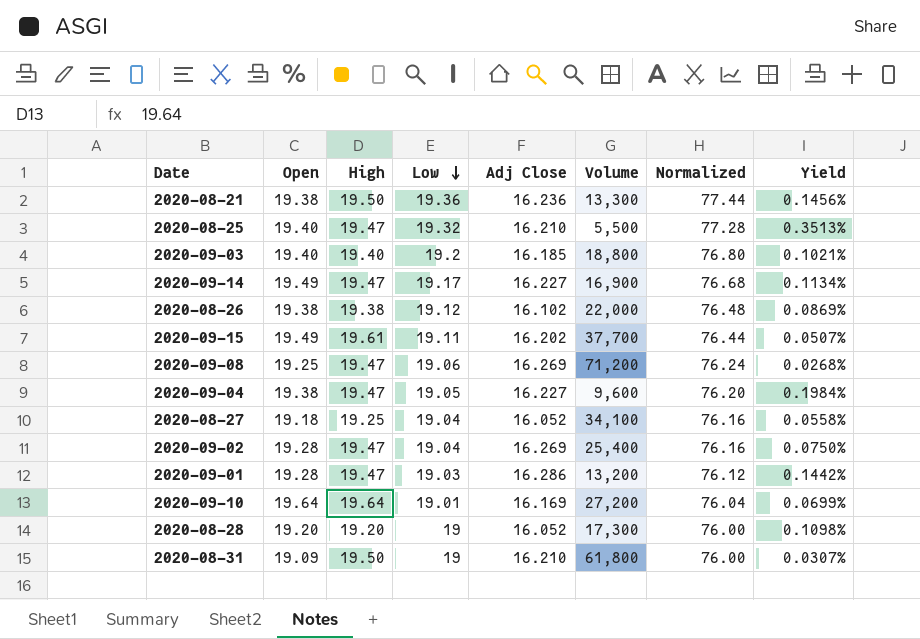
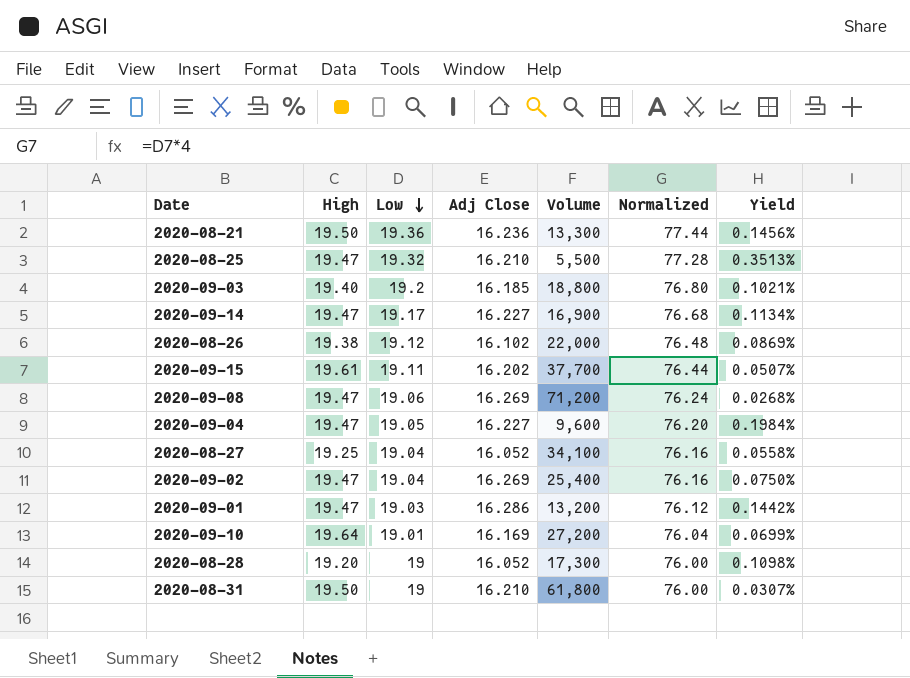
column Open | position: 2 -> none

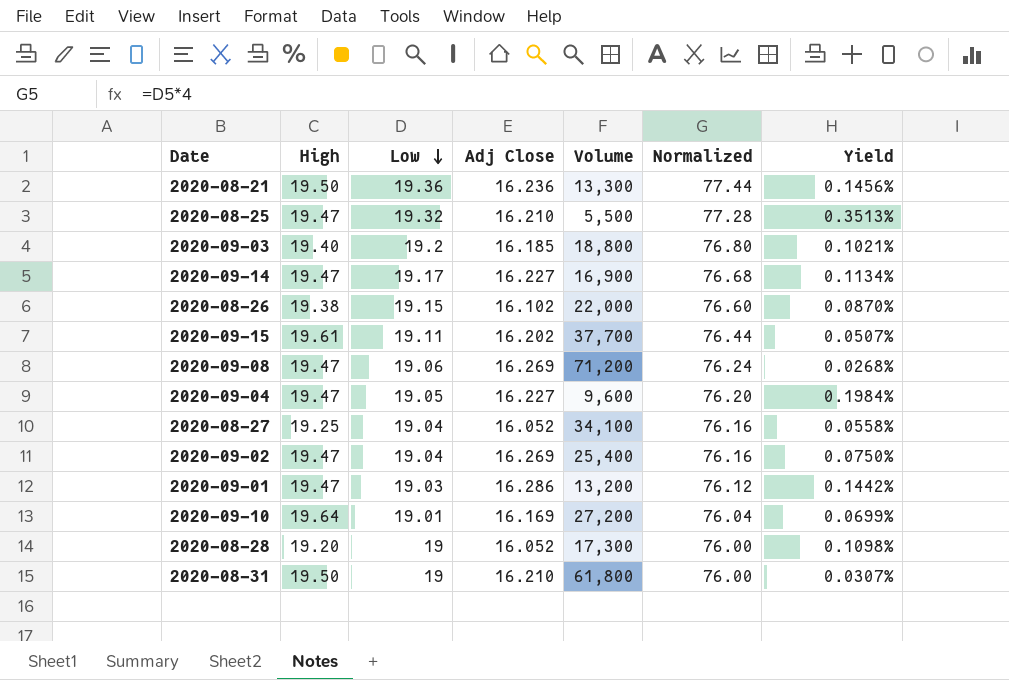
2020-08-26 | Low: 19.12 -> 19.15
2020-08-26 | Normalized: 76.48 -> 76.60
2020-08-26 | Yield: 0.0869% -> 0.0870%

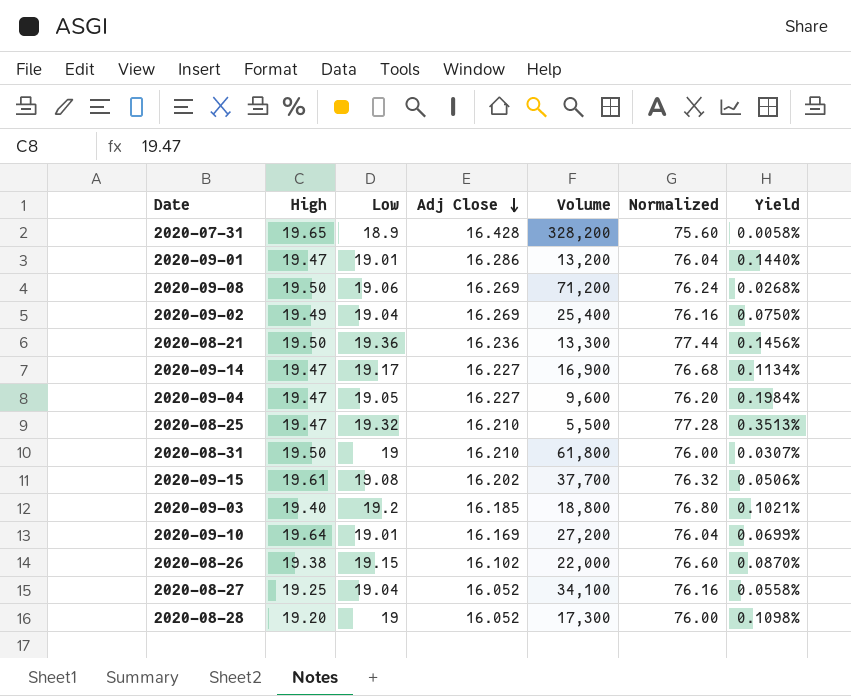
row order: Low descending -> Adj Close descending
row 2020-07-31: none -> 19.65 | 18.9 | 16.428 | 328,200 | 75.60 | 0.0058%
2020-09-01 | Low: 19.03 -> 19.01
2020-09-01 | Normalized: 76.12 -> 76.04
2020-09-01 | Yield: 0.1442% -> 0.1440%
2020-09-08 | High: 19.47 -> 19.50
2020-09-02 | High: 19.47 -> 19.49
2020-09-15 | Low: 19.11 -> 19.08
2020-09-15 | Normalized: 76.44 -> 76.32
2020-09-15 | Yield: 0.0507% -> 0.0506%

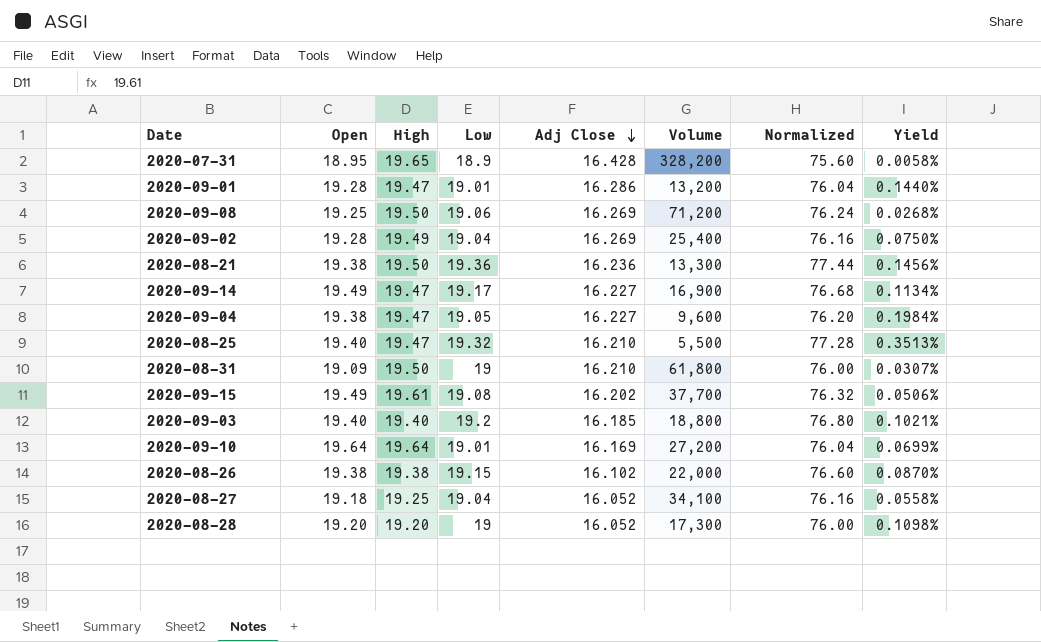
column Open | position: none -> 2

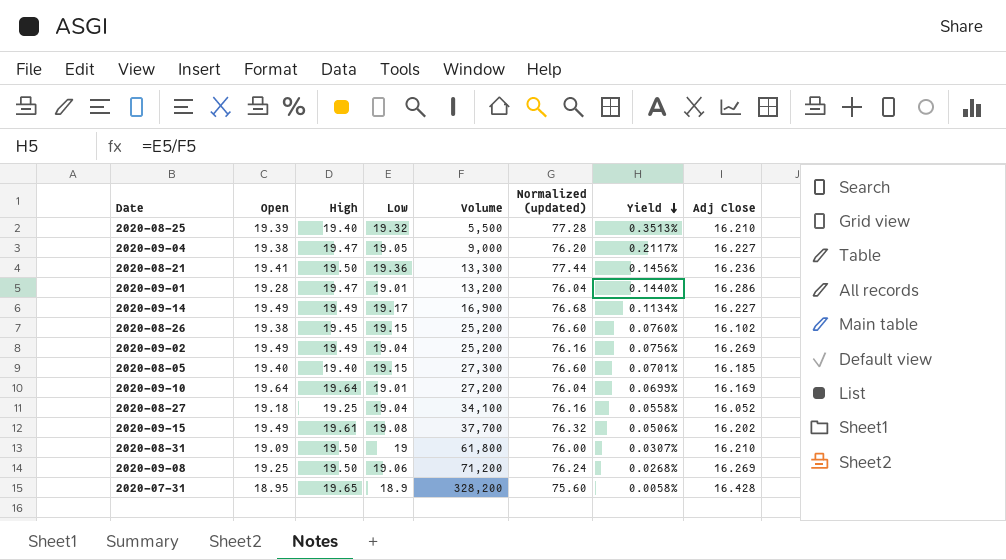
row order: Adj Close descending -> Yield descending
column name: Normalized -> Normalized (updated)
column Adj Close | position: 5 -> 8
row 2020-09-03: 19.40 | 19.40 | 19.2 | 16.185 | 18,800 | 76.80 | 0.1021% -> none
row 2020-08-28: 19.20 | 19.20 | 19 | 16.052 | 17,300 | 76.00 | 0.1098% -> none
2020-08-25 | Open: 19.40 -> 19.39
2020-08-25 | High: 19.47 -> 19.40
2020-09-04 | Volume: 9,600 -> 9,000
2020-09-04 | Yield: 0.1984% -> 0.2117%
2020-08-21 | Open: 19.38 -> 19.41
2020-09-14 | High: 19.47 -> 19.49
2020-08-26 | High: 19.38 -> 19.45
2020-08-26 | Volume: 22,000 -> 25,200
2020-08-26 | Yield: 0.0870% -> 0.0760%
2020-09-02 | Open: 19.28 -> 19.49
2020-09-02 | Volume: 25,400 -> 25,200
2020-09-02 | Yield: 0.0750% -> 0.0756%
row 2020-08-05: none -> 19.40 | 19.40 | 19.15 | 27,300 | 76.60 | 0.0701% | 16.185

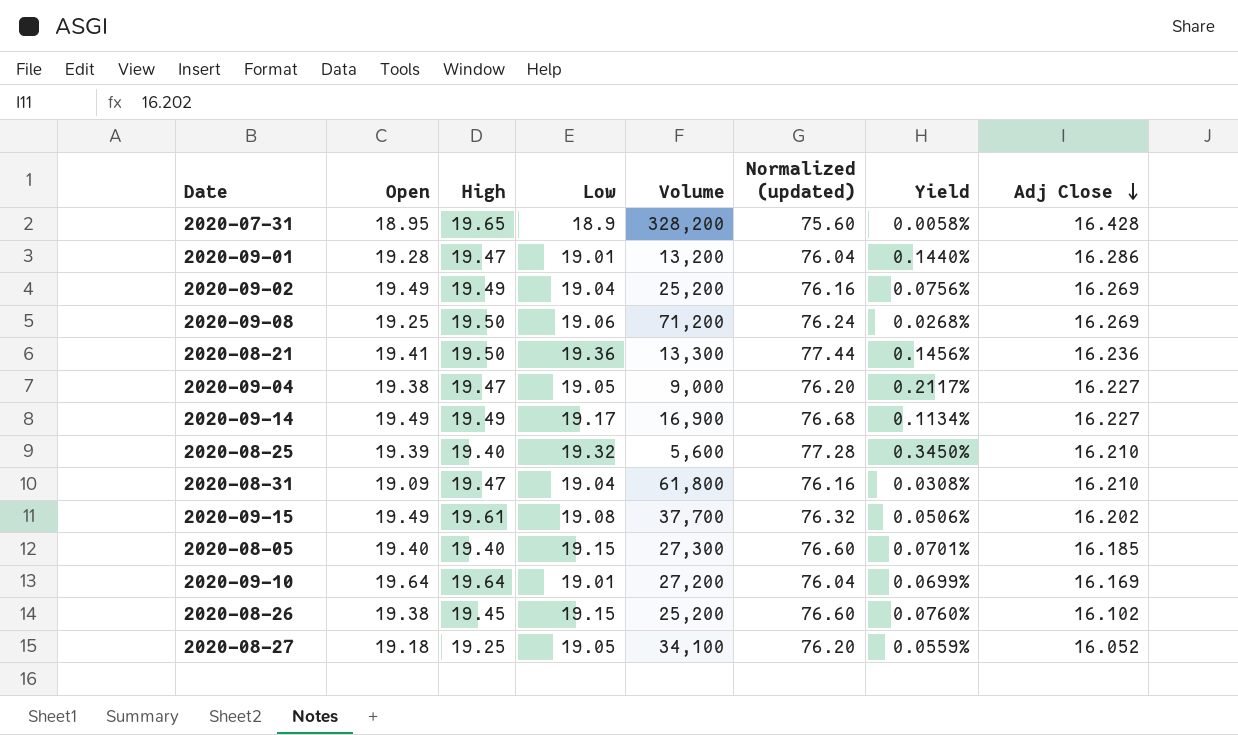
row order: Yield descending -> Adj Close descending
2020-08-25 | Volume: 5,500 -> 5,600
2020-08-25 | Yield: 0.3513% -> 0.3450%
2020-08-31 | High: 19.50 -> 19.47
2020-08-31 | Low: 19 -> 19.04
2020-08-31 | Normalized (updated): 76.00 -> 76.16
2020-08-31 | Yield: 0.0307% -> 0.0308%
2020-08-27 | Low: 19.04 -> 19.05
2020-08-27 | Normalized (updated): 76.16 -> 76.20
2020-08-27 | Yield: 0.0558% -> 0.0559%

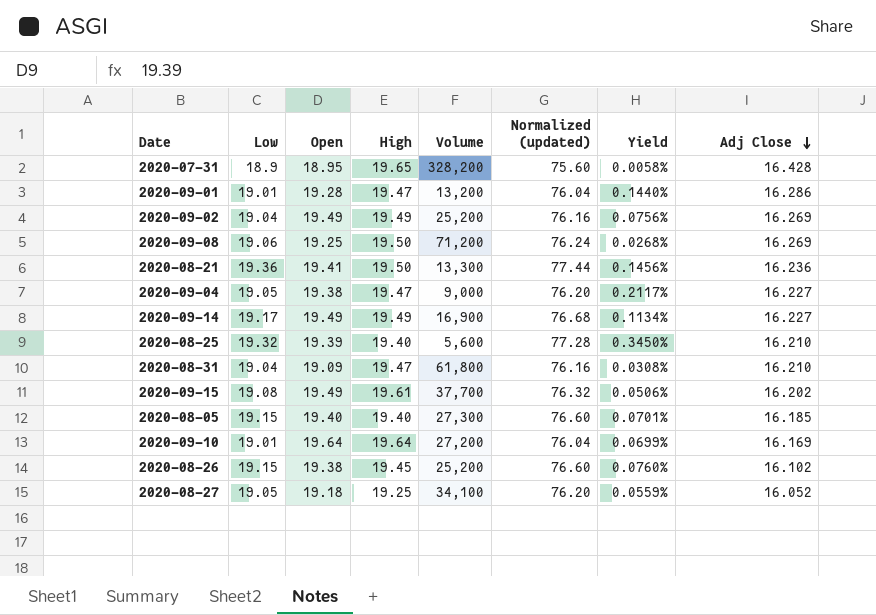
column Low | position: 4 -> 2

